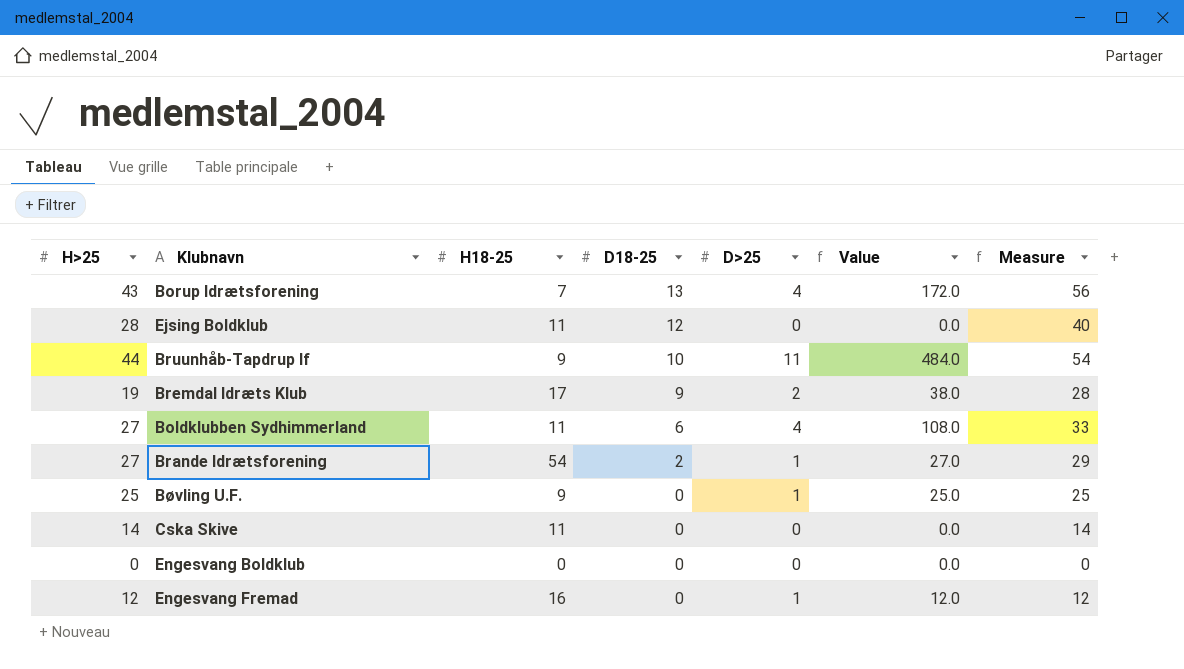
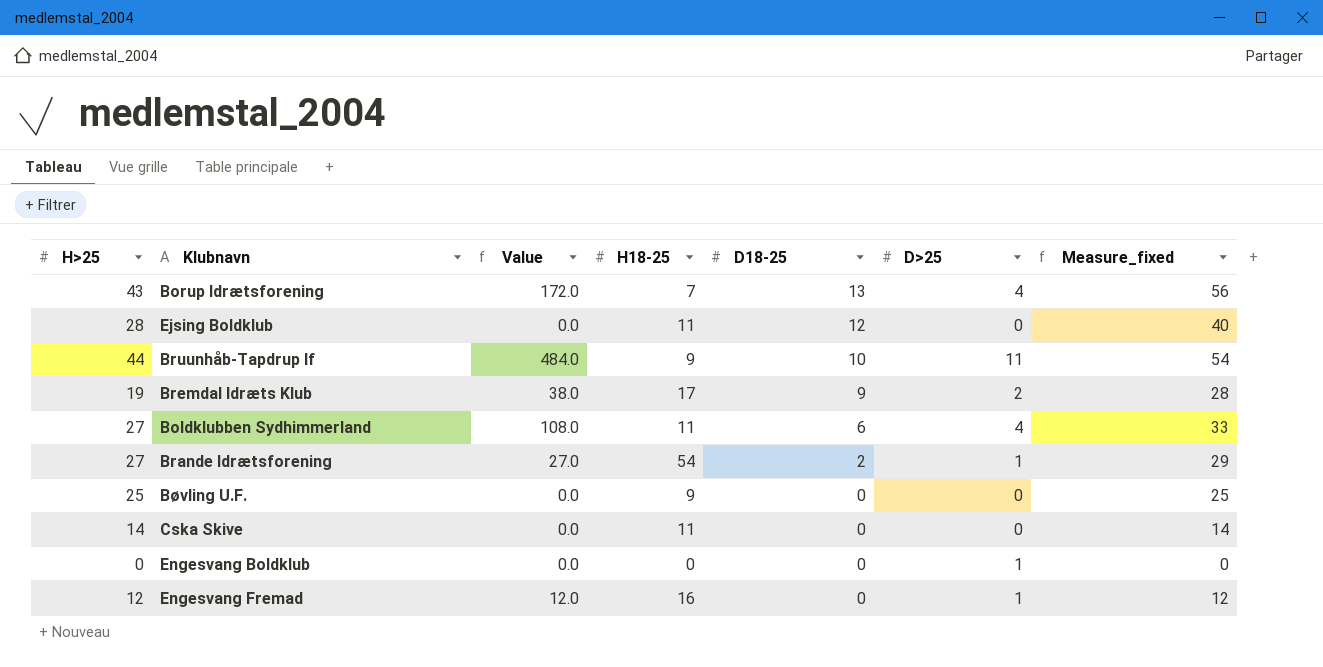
column Value | position: 6 -> 3
column name: Measure -> Measure_fixed
Bøvling U.F. | Value: 25.0 -> 0.0
Bøvling U.F. | D>25: 1 -> 0
Engesvang Boldklub | D>25: 0 -> 1

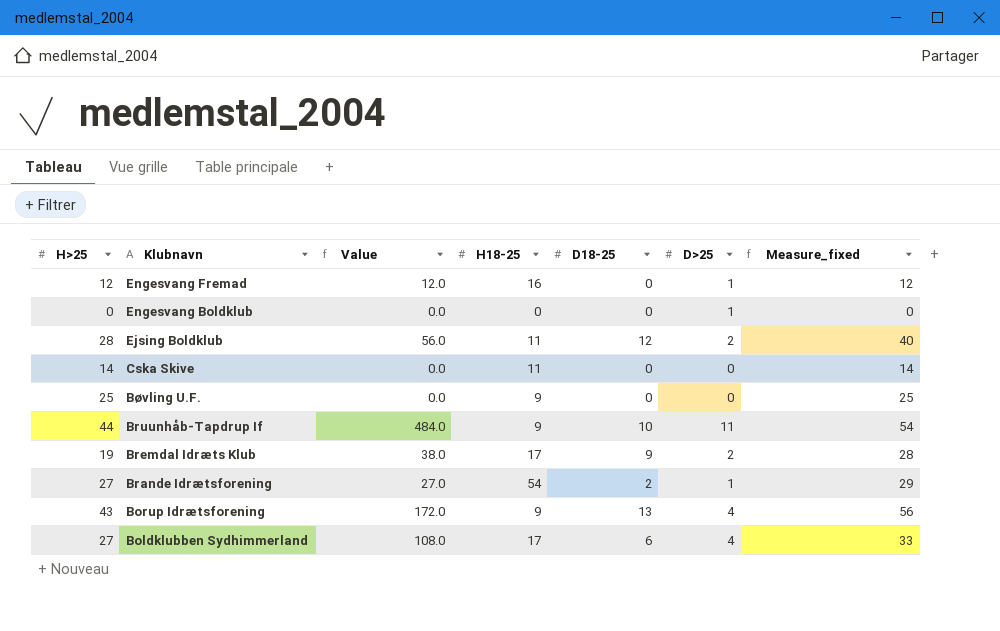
row order: D18-25 descending -> Klubnavn descending
Ejsing Boldklub | Value: 0.0 -> 56.0
Ejsing Boldklub | D>25: 0 -> 2
Borup Idrætsforening | H18-25: 7 -> 9
Boldklubben Sydhimmerland | H18-25: 11 -> 17

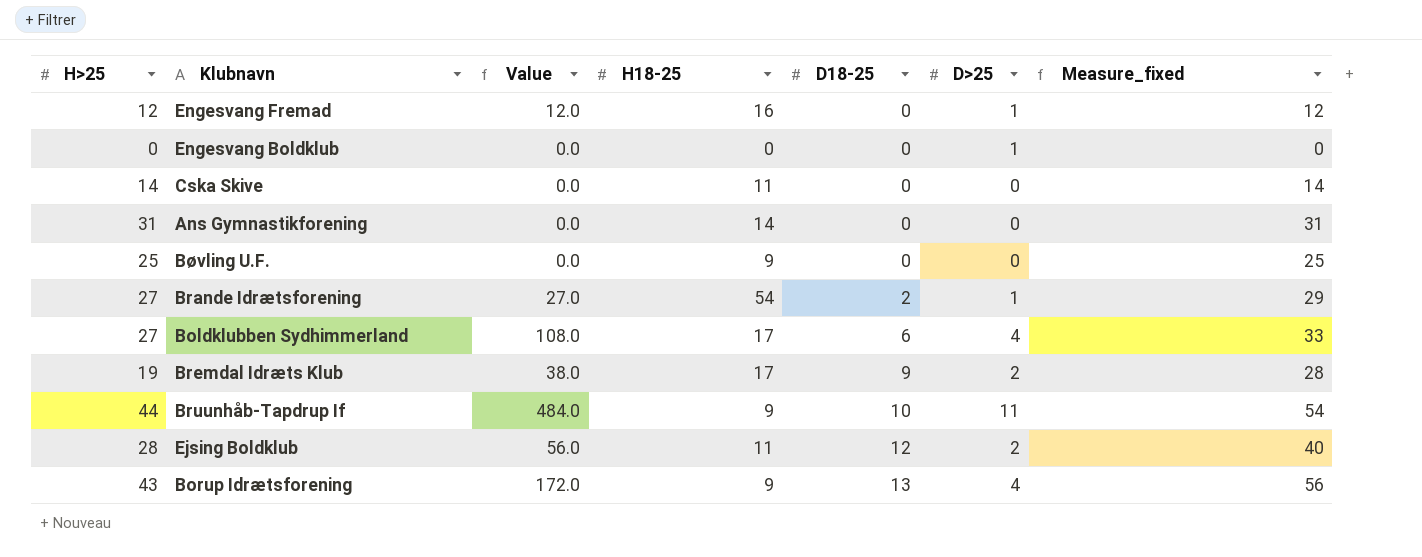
row order: Klubnavn descending -> D18-25 ascending
row Ans Gymnastikforening: none -> 31 | 0.0 | 14 | 0 | 0 | 31

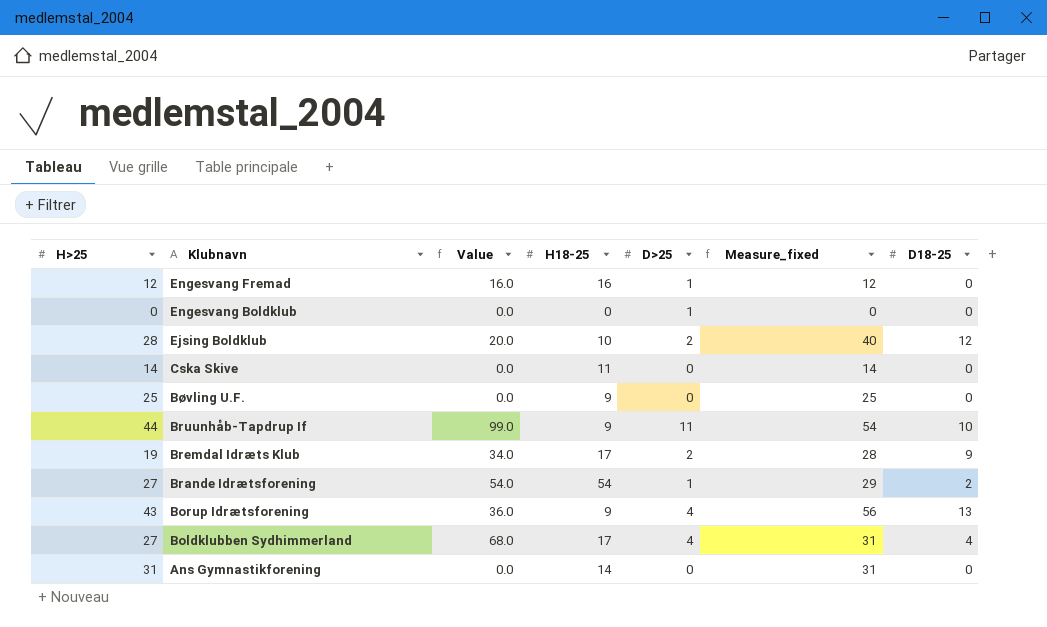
row order: D18-25 ascending -> Klubnavn descending
column Value | formula: [H>25] * [D>25] -> [H18-25] * [D>25]
column D18-25 | position: 5 -> 7
Ejsing Boldklub | H18-25: 11 -> 10
Boldklubben Sydhimmerland | Measure_fixed: 33 -> 31
Boldklubben Sydhimmerland | D18-25: 6 -> 4

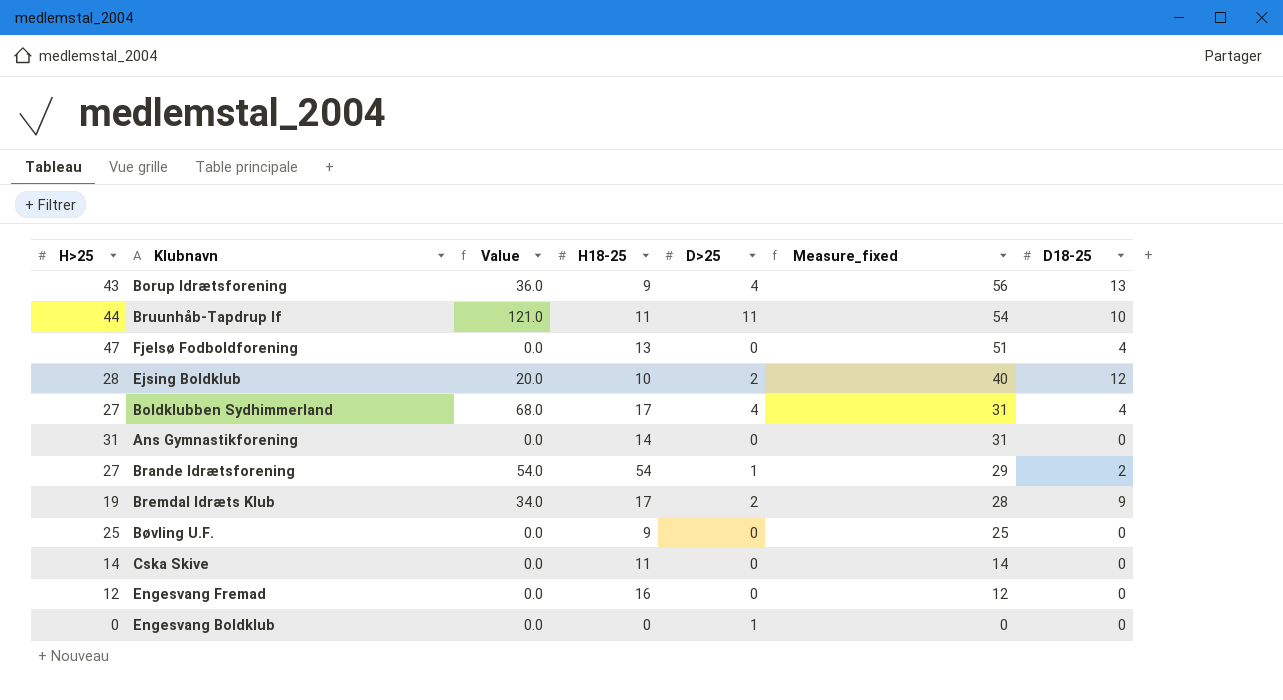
row order: Klubnavn descending -> Measure_fixed descending
Bruunhåb-Tapdrup If | Value: 99.0 -> 121.0
Bruunhåb-Tapdrup If | H18-25: 9 -> 11
row Fjelsø Fodboldforening: none -> 47 | 0.0 | 13 | 0 | 51 | 4
Engesvang Fremad | Value: 16.0 -> 0.0
Engesvang Fremad | D>25: 1 -> 0

